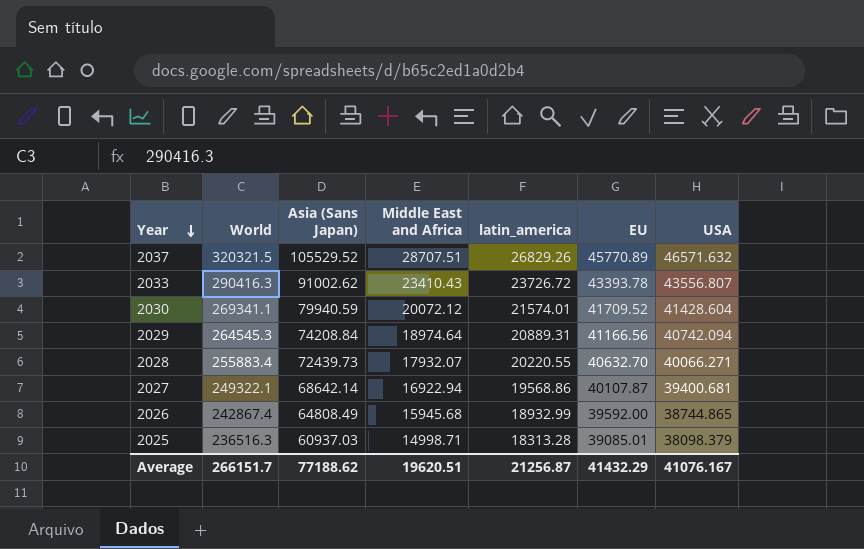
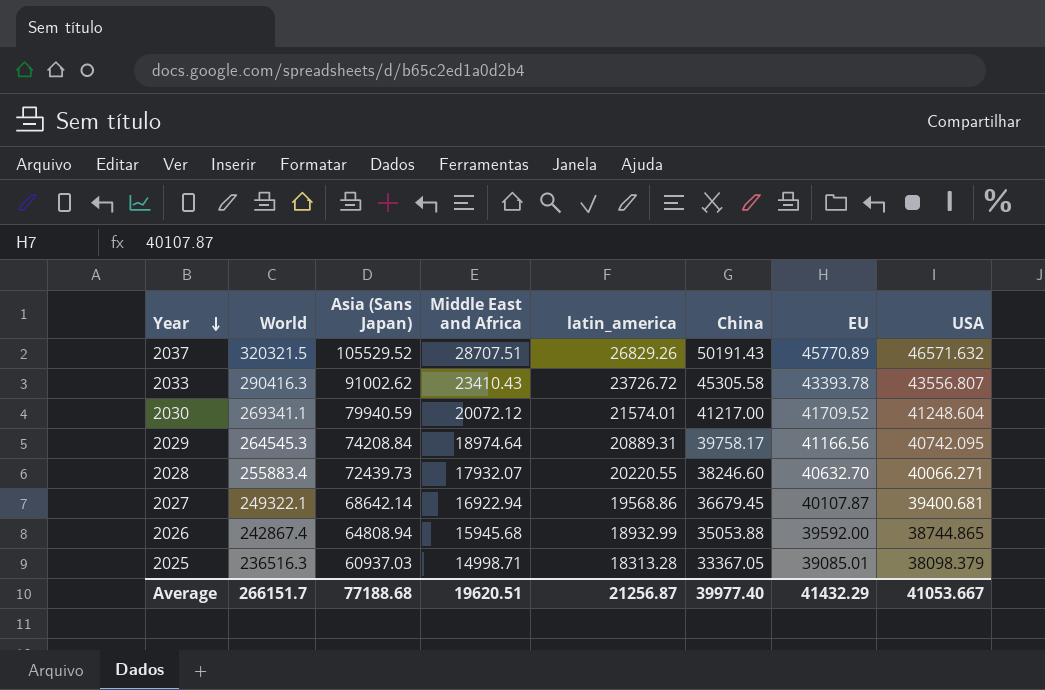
column China | position: none -> 6
2030 | USA: 41428.604 -> 41248.604
2029 | USA: 40742.094 -> 40742.095
2026 | Asia (Sans Japan): 64808.49 -> 64808.94
Average | Asia (Sans Japan): 77188.62 -> 77188.68
Average | USA: 41076.167 -> 41053.667

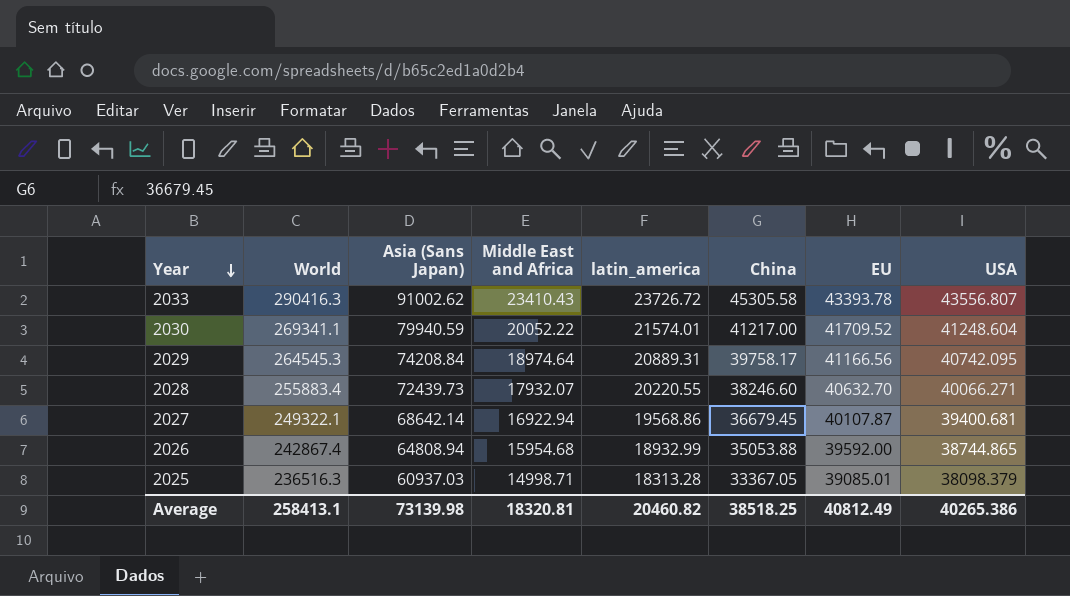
row 2037: 320321.5 | 105529.52 | 28707.51 | 26829.26 | 50191.43 | 45770.89 | 46571.632 -> none
2030 | Middle East and Africa: 20072.12 -> 20052.22
2026 | Middle East and Africa: 15945.68 -> 15954.68
Average | World: 266151.7 -> 258413.1
Average | Asia (Sans Japan): 77188.68 -> 73139.98
Average | Middle East and Africa: 19620.51 -> 18320.81
Average | latin_america: 21256.87 -> 20460.82
Average | China: 39977.40 -> 38518.25
Average | EU: 41432.29 -> 40812.49
Average | USA: 41053.667 -> 40265.386

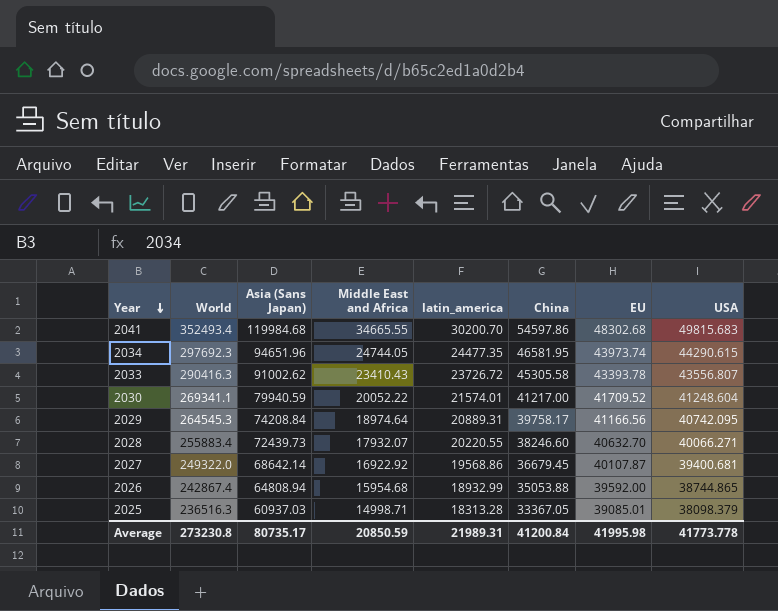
row 2041: none -> 352493.4 | 119984.68 | 34665.55 | 30200.70 | 54597.86 | 48302.68 | 49815.683
row 2034: none -> 297692.3 | 94651.96 | 24744.05 | 24477.35 | 46581.95 | 43973.74 | 44290.615
2027 | World: 249322.1 -> 249322.0
2027 | Middle East and Africa: 16922.94 -> 16922.92
Average | World: 258413.1 -> 273230.8
Average | Asia (Sans Japan): 73139.98 -> 80735.17
Average | Middle East and Africa: 18320.81 -> 20850.59
Average | latin_america: 20460.82 -> 21989.31
Average | China: 38518.25 -> 41200.84
Average | EU: 40812.49 -> 41995.98
Average | USA: 40265.386 -> 41773.778

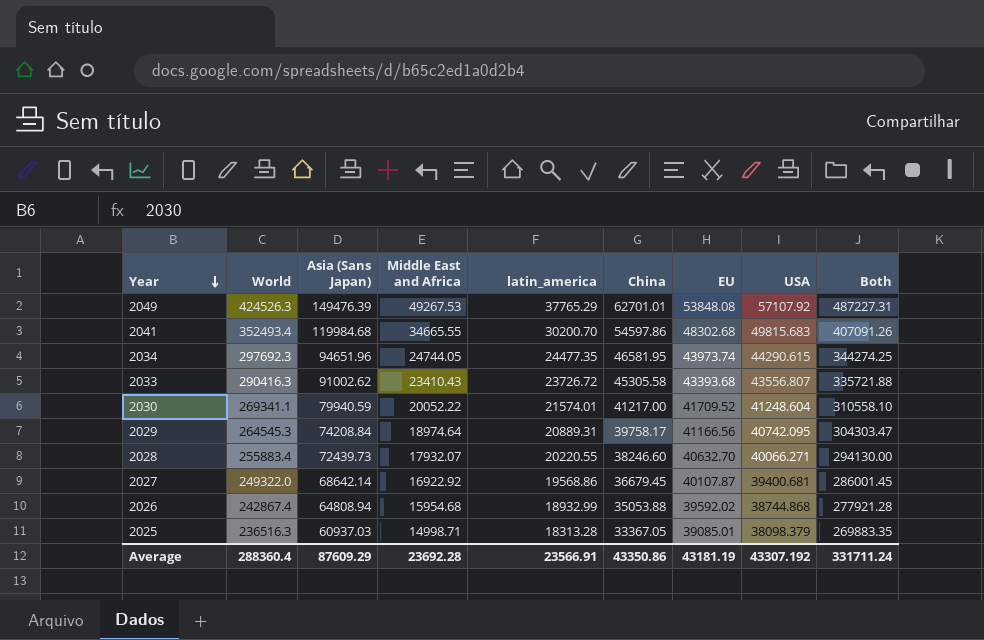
column Both | formula: none -> [World] + [China]
row 2049: none -> 424526.3 | 149476.39 | 49267.53 | 37765.29 | 62701.01 | 53848.08 | 57107.92 | 487227.31
2033 | EU: 43393.78 -> 43393.68
2026 | EU: 39592.00 -> 39592.02
2026 | USA: 38744.865 -> 38744.868
Average | World: 273230.8 -> 288360.4
Average | Asia (Sans Japan): 80735.17 -> 87609.29
Average | Middle East and Africa: 20850.59 -> 23692.28
Average | latin_america: 21989.31 -> 23566.91
Average | China: 41200.84 -> 43350.86
Average | EU: 41995.98 -> 43181.19
Average | USA: 41773.778 -> 43307.192

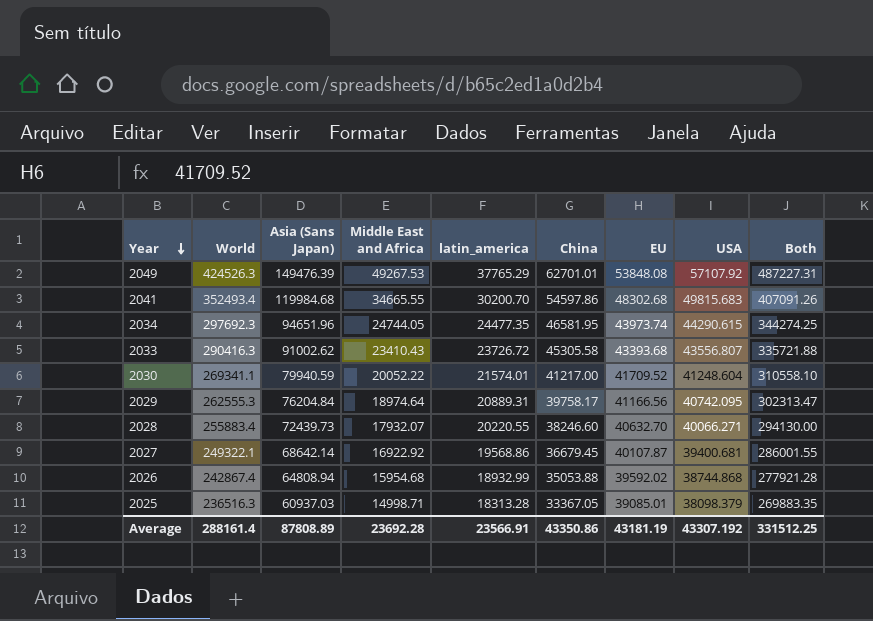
2029 | World: 264545.3 -> 262555.3
2029 | Asia (Sans Japan): 74208.84 -> 76204.84
2029 | Both: 304303.47 -> 302313.47
2027 | World: 249322.0 -> 249322.1
2027 | Both: 286001.45 -> 286001.55
Average | World: 288360.4 -> 288161.4
Average | Asia (Sans Japan): 87609.29 -> 87808.89
Average | Both: 331711.24 -> 331512.25

